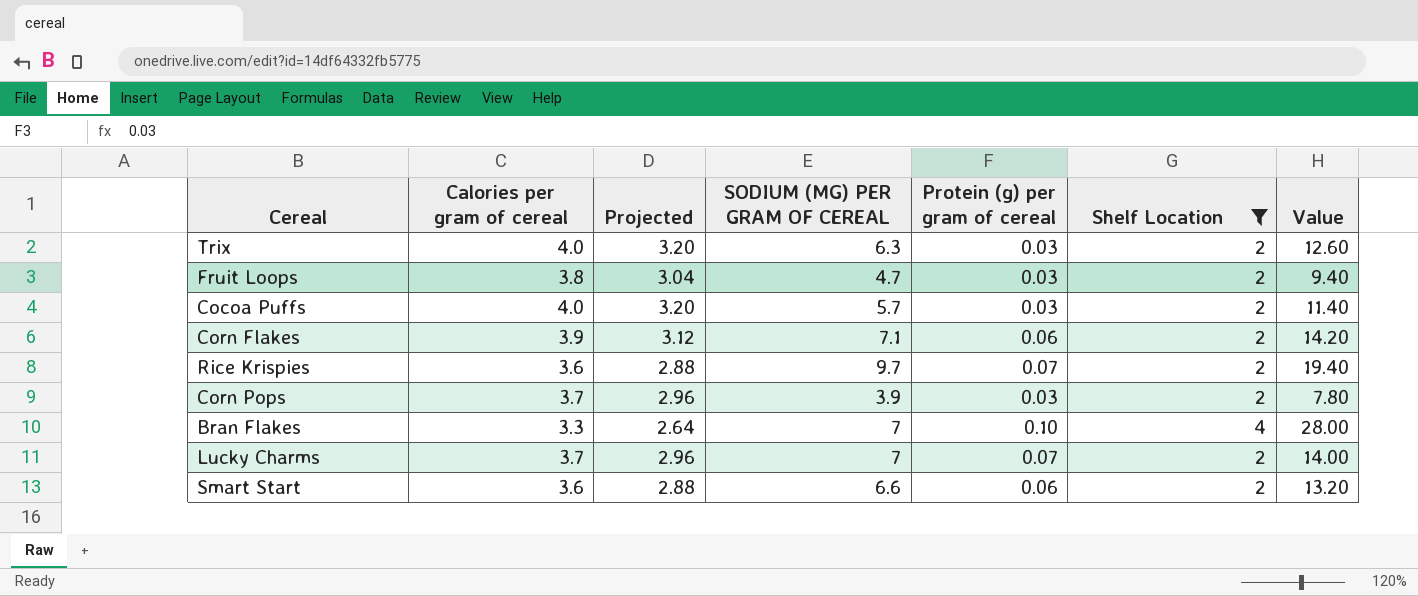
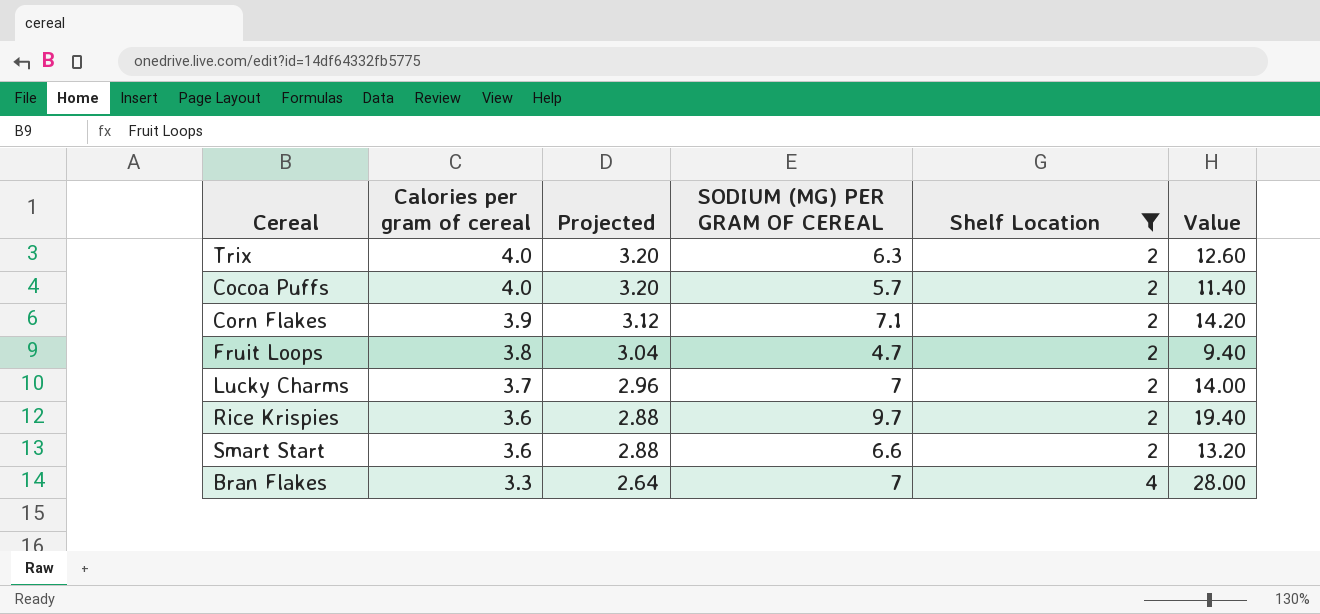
row order: none -> Calories per gram of cereal descending
column Protein (g) per gram of cereal | position: 5 -> none
row Corn Pops: 3.7 | 2.96 | 3.9 | 0.03 | 2 | 7.80 -> none

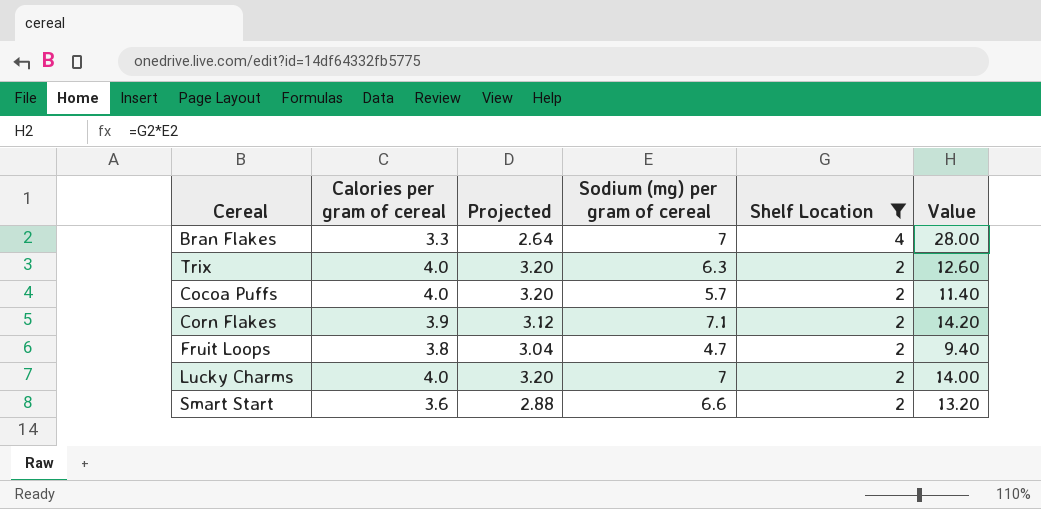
row order: Calories per gram of cereal descending -> Shelf Location descending
column name: SODIUM (MG) PER GRAM OF CEREAL -> Sodium (mg) per gram of cereal
row Rice Krispies: 3.6 | 2.88 | 9.7 | 2 | 19.40 -> none
Lucky Charms | Calories per gram of cereal: 3.7 -> 4.0
Lucky Charms | Projected: 2.96 -> 3.20

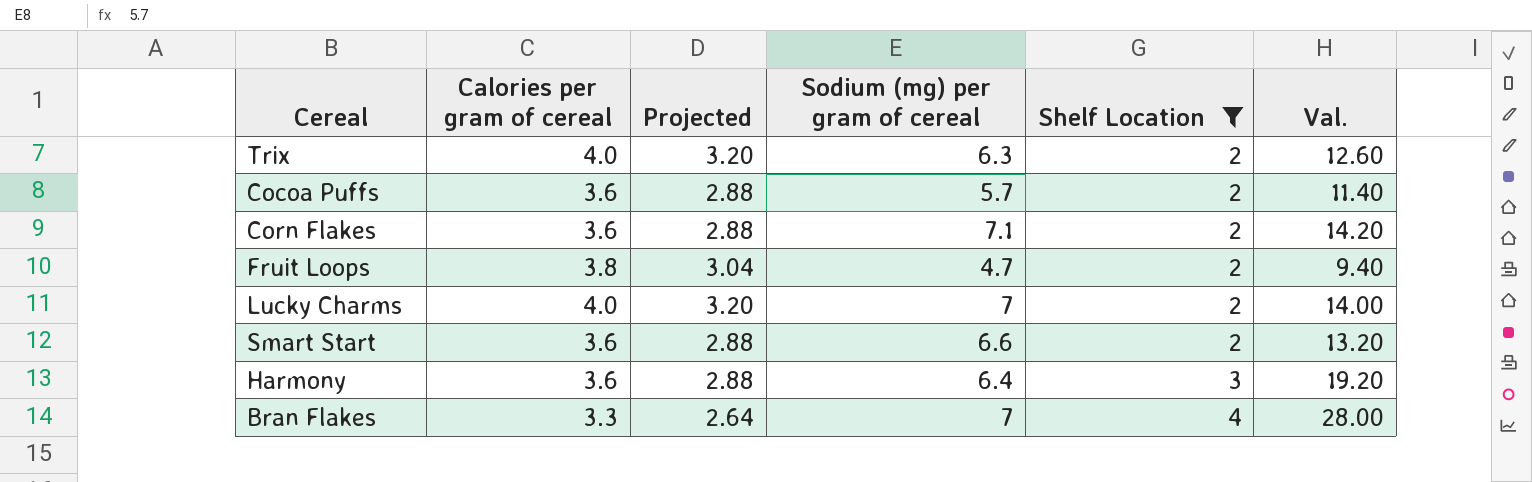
row order: Shelf Location descending -> Shelf Location ascending
column name: Value -> Val.
Cocoa Puffs | Calories per gram of cereal: 4.0 -> 3.6
Cocoa Puffs | Projected: 3.20 -> 2.88
Corn Flakes | Calories per gram of cereal: 3.9 -> 3.6
Corn Flakes | Projected: 3.12 -> 2.88
row Harmony: none -> 3.6 | 2.88 | 6.4 | 3 | 19.20

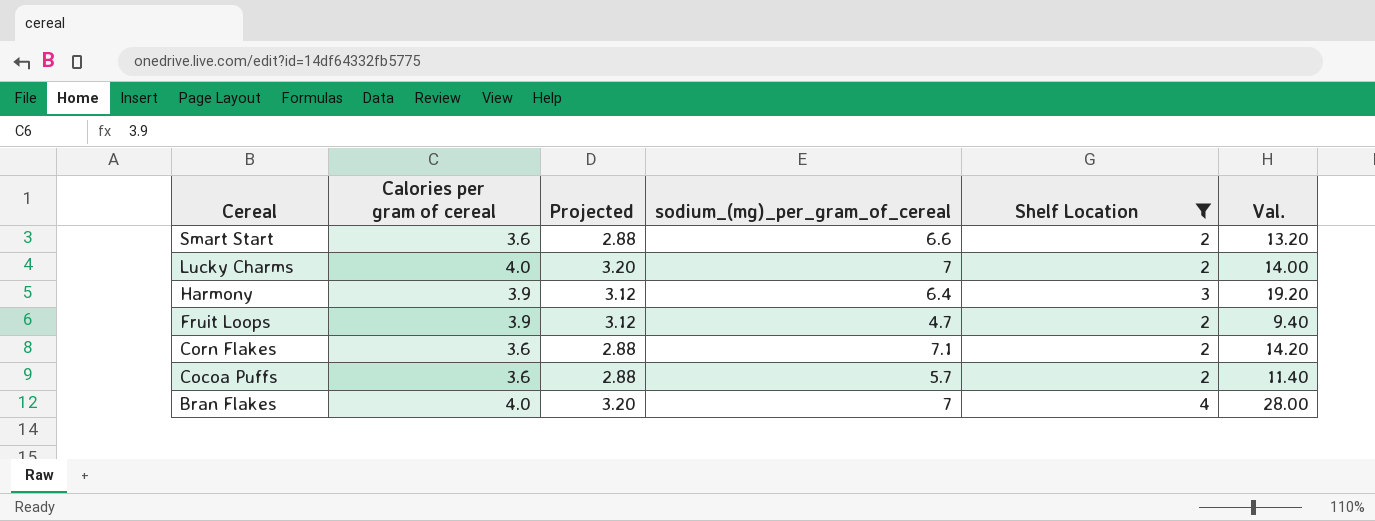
row order: Shelf Location ascending -> Cereal descending
column name: Sodium (mg) per gram of cereal -> sodium_(mg)_per_gram_of_cereal
row Trix: 4.0 | 3.20 | 6.3 | 2 | 12.60 -> none
Harmony | Calories per gram of cereal: 3.6 -> 3.9
Harmony | Projected: 2.88 -> 3.12
Fruit Loops | Calories per gram of cereal: 3.8 -> 3.9
Fruit Loops | Projected: 3.04 -> 3.12
Bran Flakes | Calories per gram of cereal: 3.3 -> 4.0
Bran Flakes | Projected: 2.64 -> 3.20

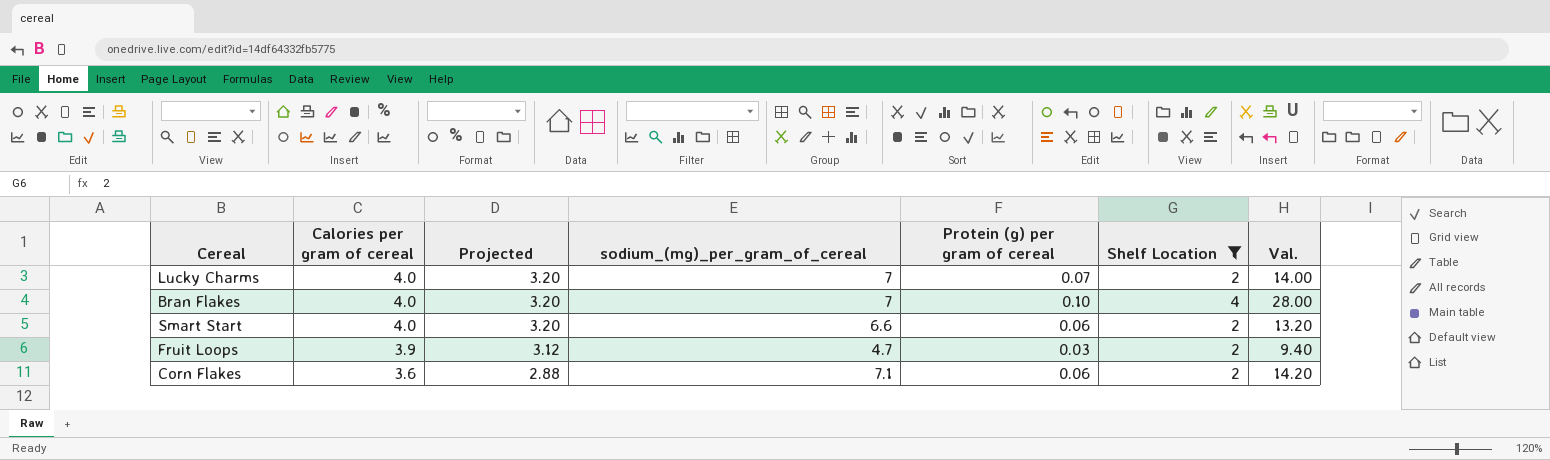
row order: Cereal descending -> Calories per gram of cereal descending
column Protein (g) per gram of cereal | position: none -> 5
row Harmony: 3.9 | 3.12 | 6.4 | 3 | 19.20 -> none
row Cocoa Puffs: 3.6 | 2.88 | 5.7 | 2 | 11.40 -> none
Smart Start | Calories per gram of cereal: 3.6 -> 4.0
Smart Start | Projected: 2.88 -> 3.20

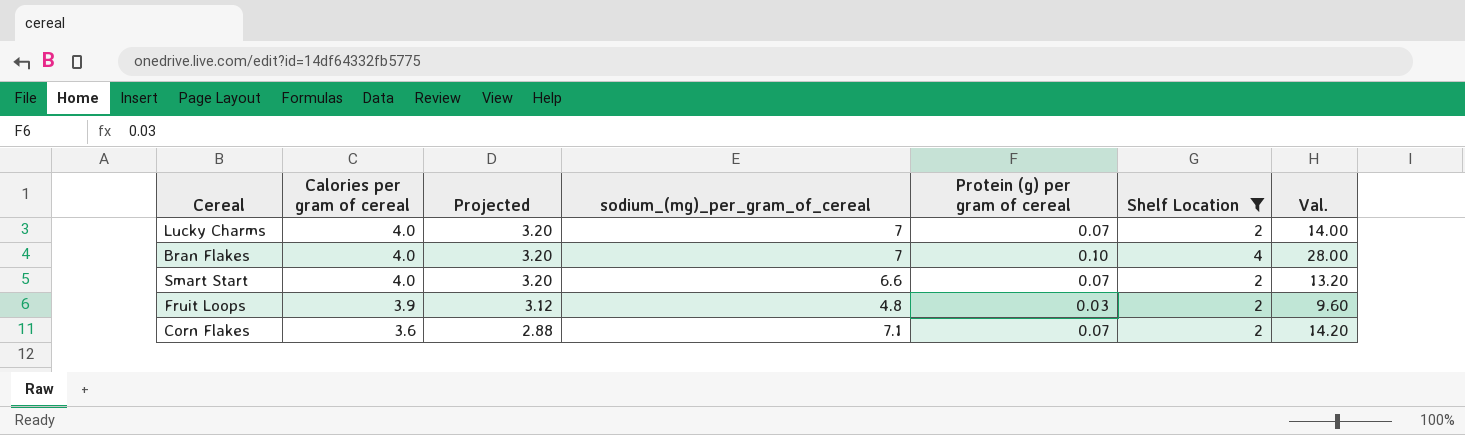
Smart Start | Protein (g) per gram of cereal: 0.06 -> 0.07
Fruit Loops | sodium_(mg)_per_gram_of_cereal: 4.7 -> 4.8
Fruit Loops | Val.: 9.40 -> 9.60
Corn Flakes | Protein (g) per gram of cereal: 0.06 -> 0.07

